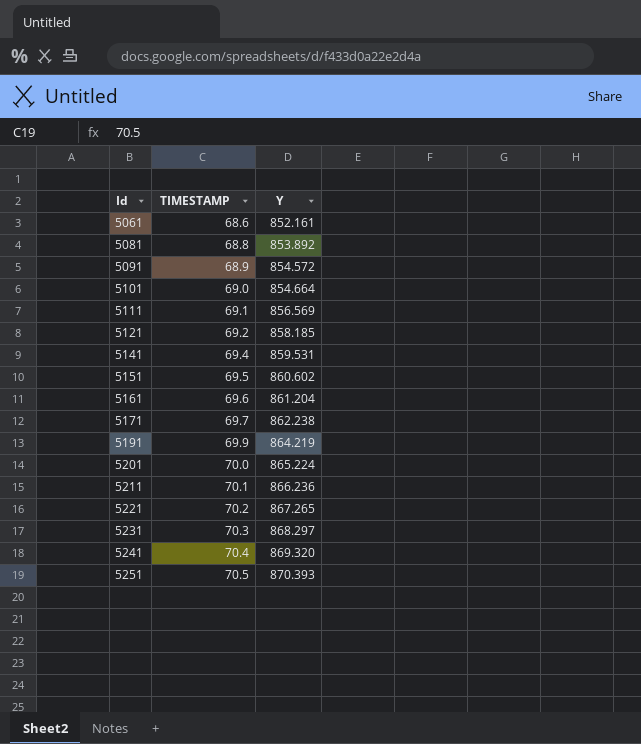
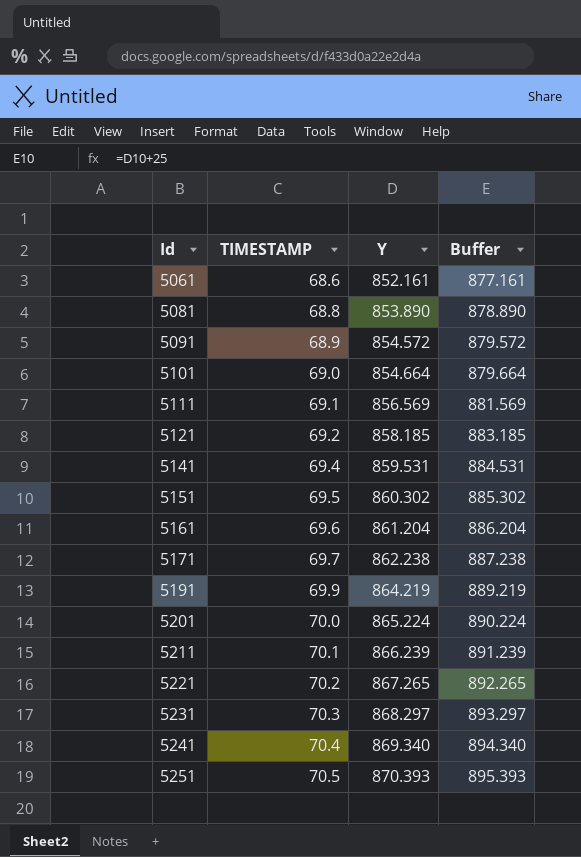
column Buffer | formula: none -> [Y] + 25
5081 | Y: 853.892 -> 853.890
5151 | Y: 860.602 -> 860.302
5211 | Y: 866.236 -> 866.239
5241 | Y: 869.320 -> 869.340

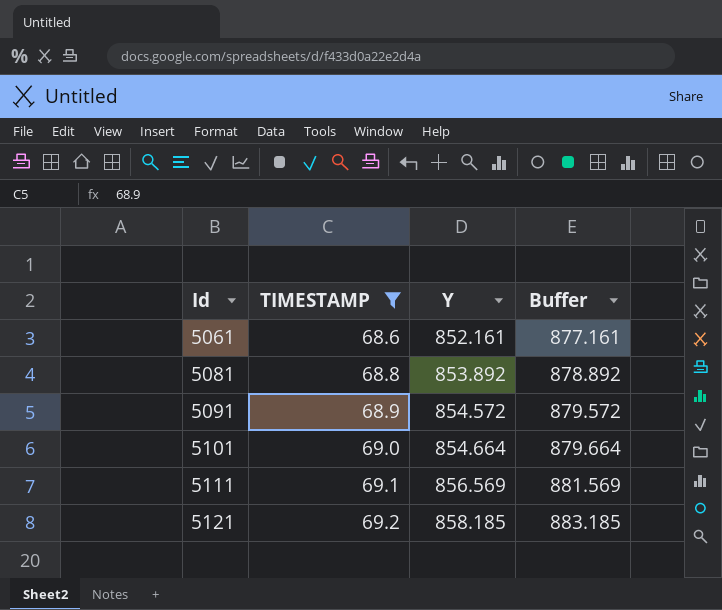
filter: none -> TIMESTAMP <= 69.2
5081 | Y: 853.890 -> 853.892
5081 | Buffer: 878.890 -> 878.892

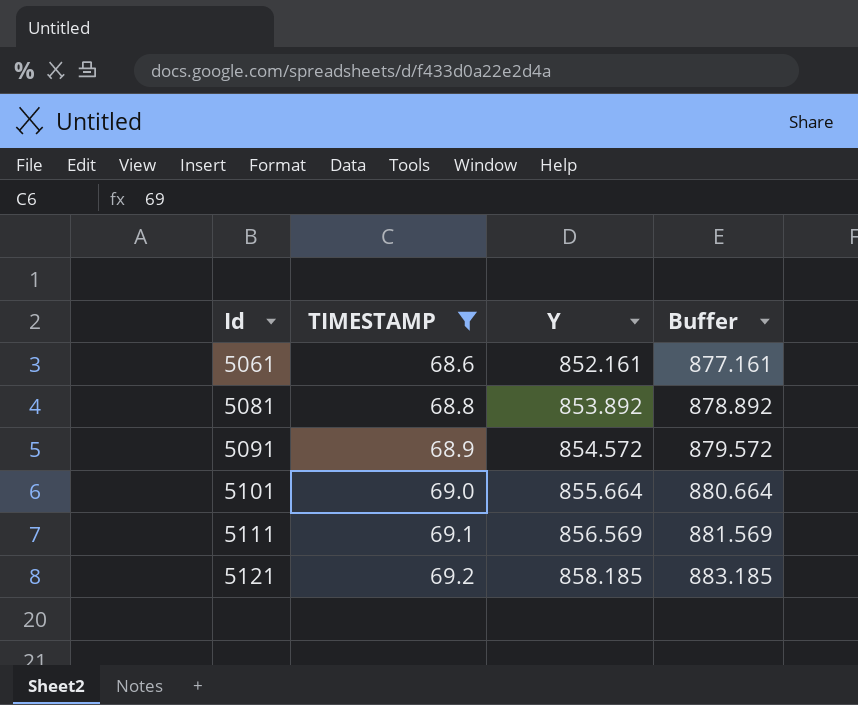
5101 | Y: 854.664 -> 855.664
5101 | Buffer: 879.664 -> 880.664

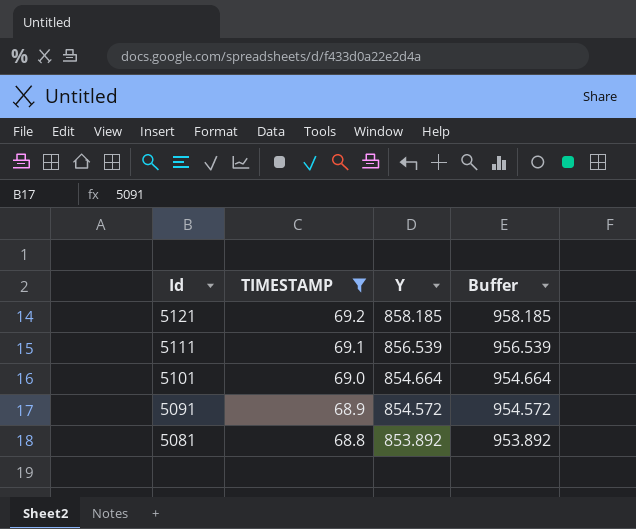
row order: Id ascending -> Id descending
column Buffer | formula: [Y] + 25 -> [Y] + 100
row 5061: 68.6 | 852.161 | 877.161 -> none
5111 | Y: 856.569 -> 856.539
5101 | Y: 855.664 -> 854.664

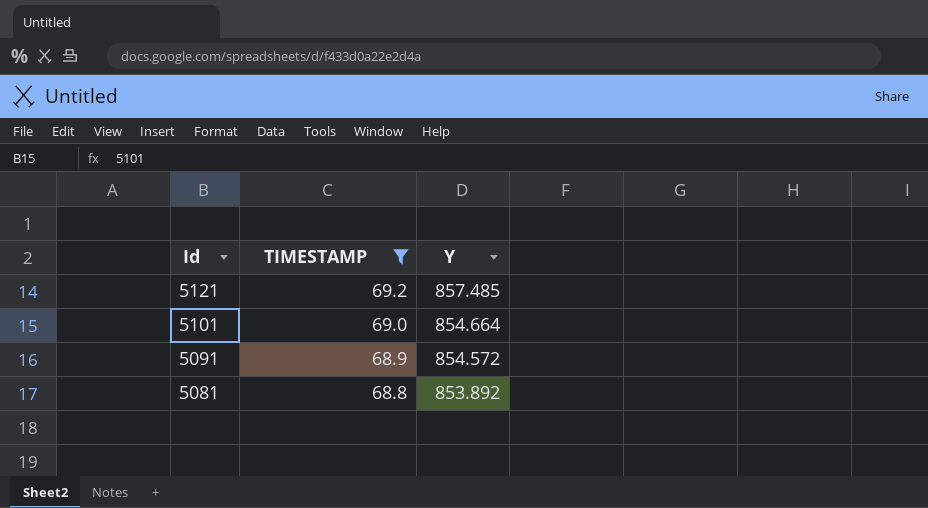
column Buffer | formula: [Y] + 100 -> none
row 5111: 69.1 | 856.539 | 956.539 -> none
5121 | Y: 858.185 -> 857.485

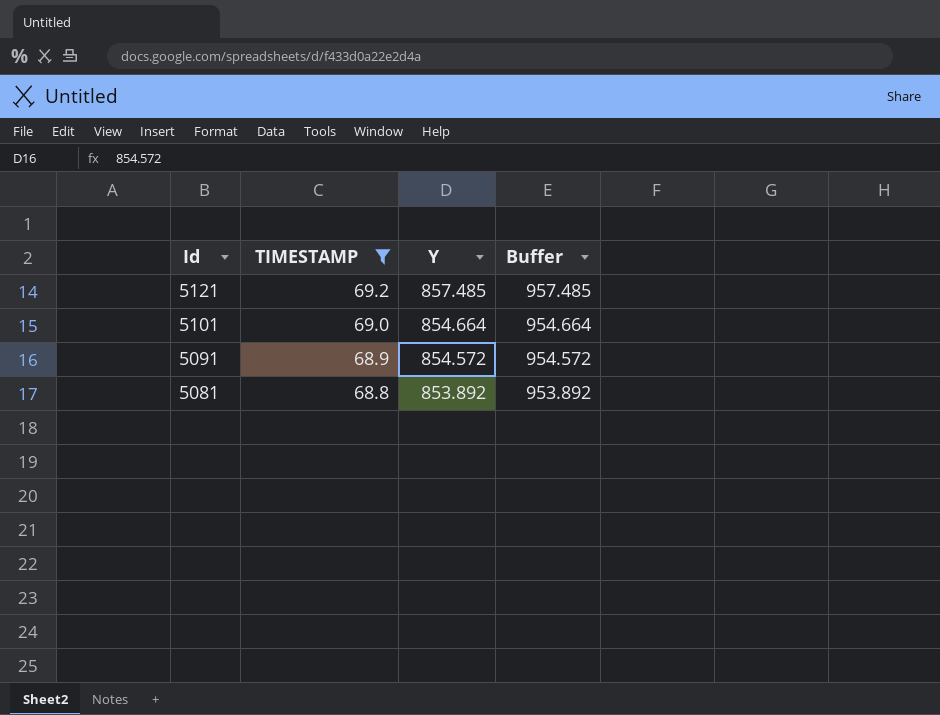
column Buffer | formula: none -> [Y] + 100

